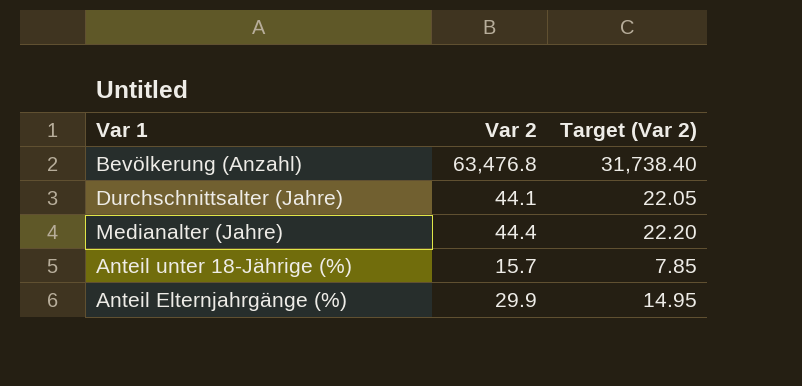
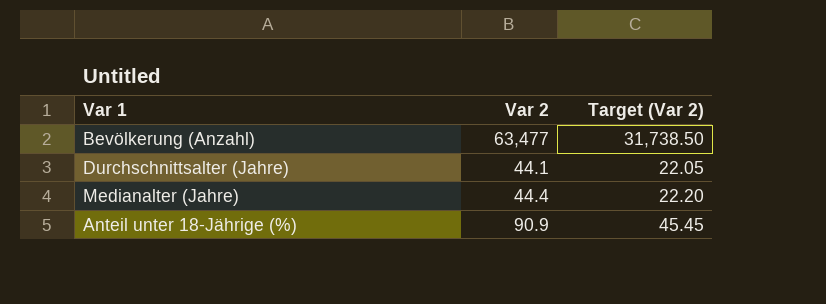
row Anteil Elternjahrgänge (%): 29.9 | 14.95 -> none
Bevölkerung (Anzahl) | Var 2: 63,476.8 -> 63,477
Bevölkerung (Anzahl) | Target (Var 2): 31,738.40 -> 31,738.50
Anteil unter 18-Jährige (%) | Var 2: 15.7 -> 90.9
Anteil unter 18-Jährige (%) | Target (Var 2): 7.85 -> 45.45

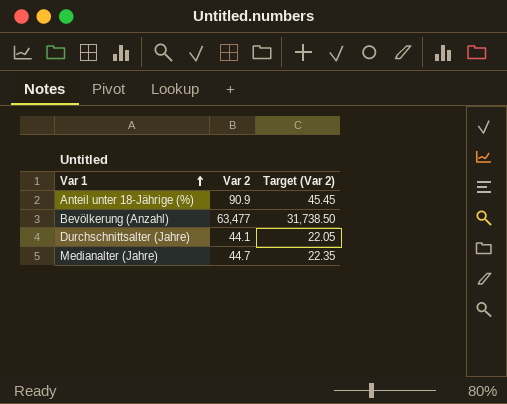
row order: none -> Var 1 ascending
Medianalter (Jahre) | Var 2: 44.4 -> 44.7
Medianalter (Jahre) | Target (Var 2): 22.20 -> 22.35

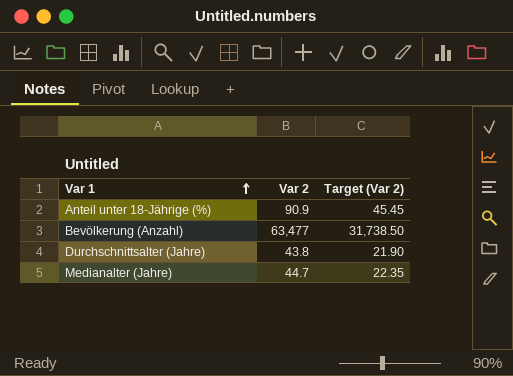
Durchschnittsalter (Jahre) | Var 2: 44.1 -> 43.8
Durchschnittsalter (Jahre) | Target (Var 2): 22.05 -> 21.90

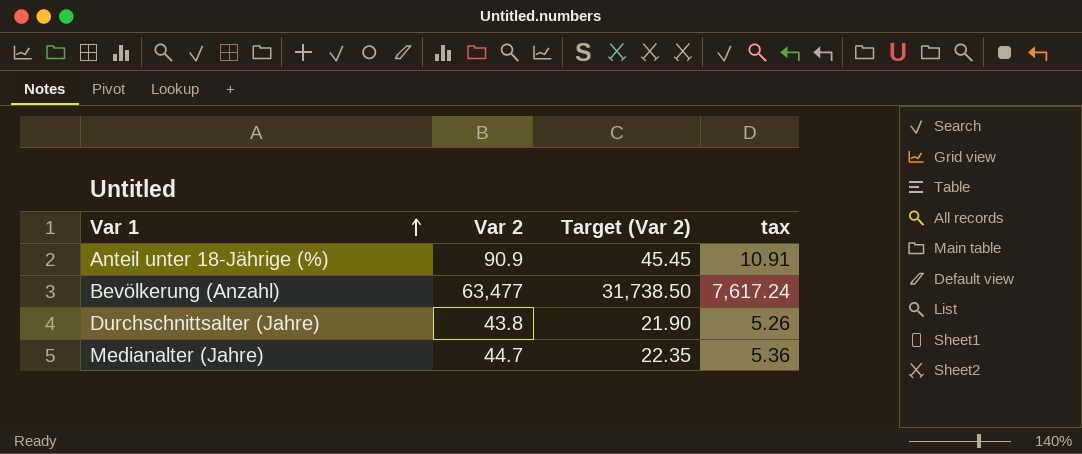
column tax | formula: none -> [Var 2] * 0.12

